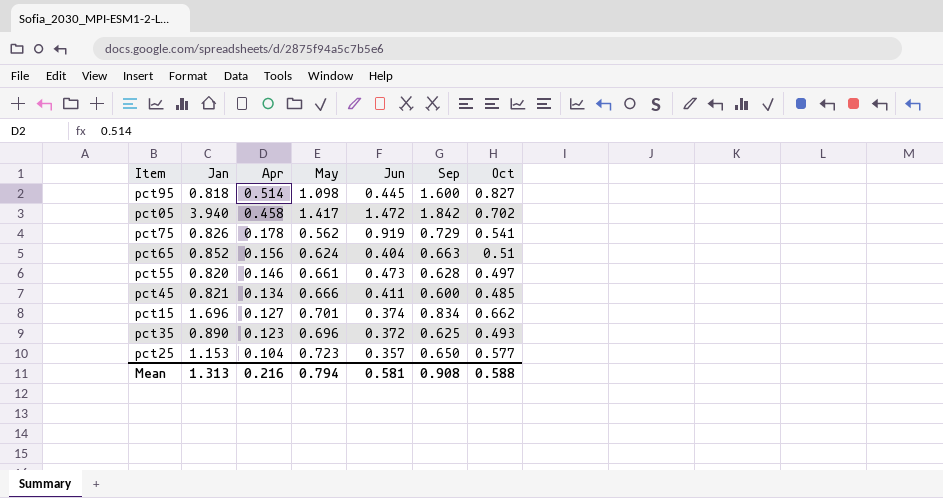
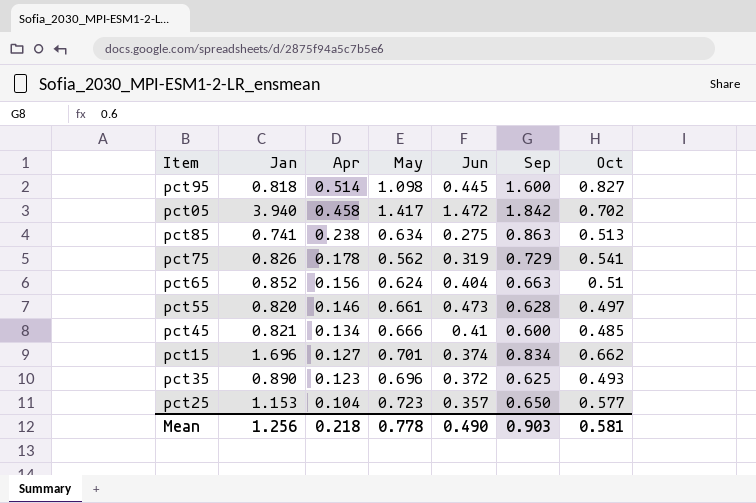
row pct85: none -> 0.741 | 0.238 | 0.634 | 0.275 | 0.863 | 0.513
pct75 | Jun: 0.919 -> 0.319
pct45 | Jun: 0.411 -> 0.41
Mean | Jan: 1.313 -> 1.256
Mean | Apr: 0.216 -> 0.218
Mean | May: 0.794 -> 0.778
Mean | Jun: 0.581 -> 0.490
Mean | Sep: 0.908 -> 0.903
Mean | Oct: 0.588 -> 0.581

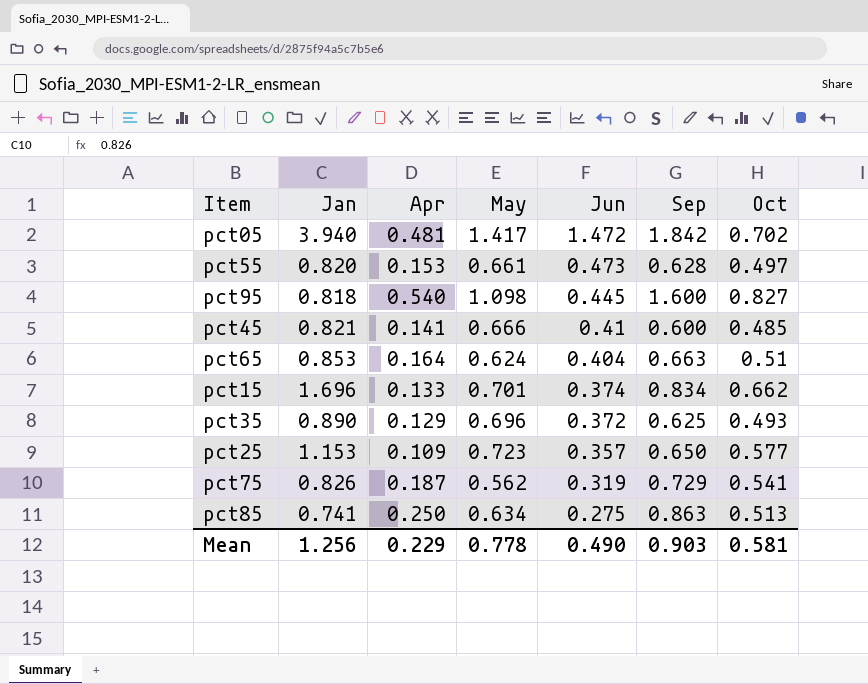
row order: Apr descending -> Jun descending
pct05 | Apr: 0.458 -> 0.481
pct55 | Apr: 0.146 -> 0.153
pct95 | Apr: 0.514 -> 0.540
pct45 | Apr: 0.134 -> 0.141
pct65 | Jan: 0.852 -> 0.853
pct65 | Apr: 0.156 -> 0.164
pct15 | Apr: 0.127 -> 0.133
pct35 | Apr: 0.123 -> 0.129
pct25 | Apr: 0.104 -> 0.109
pct75 | Apr: 0.178 -> 0.187
pct85 | Apr: 0.238 -> 0.250
Mean | Apr: 0.218 -> 0.229

